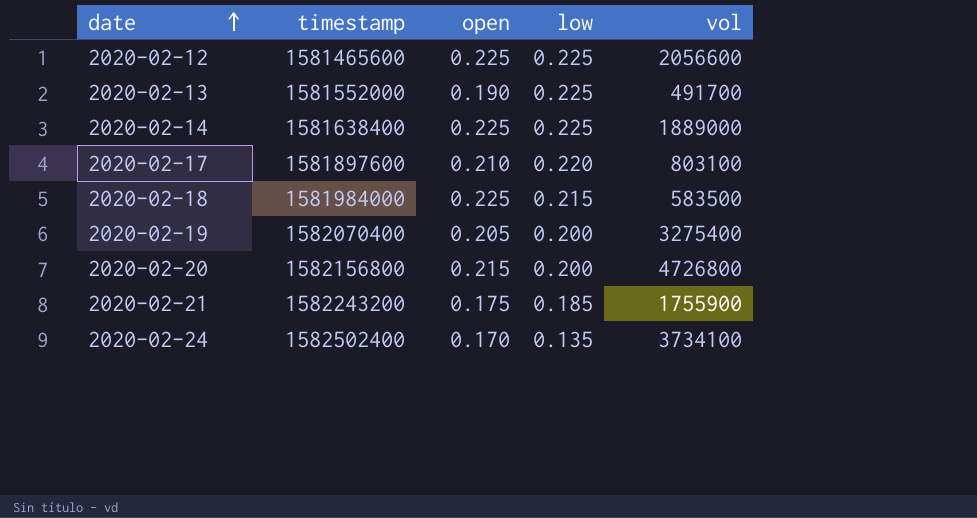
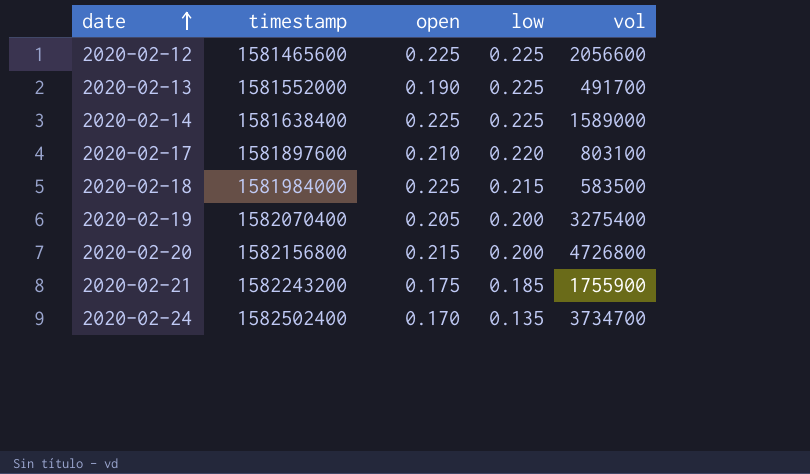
2020-02-14 | vol: 1889000 -> 1589000
2020-02-24 | vol: 3734100 -> 3734700

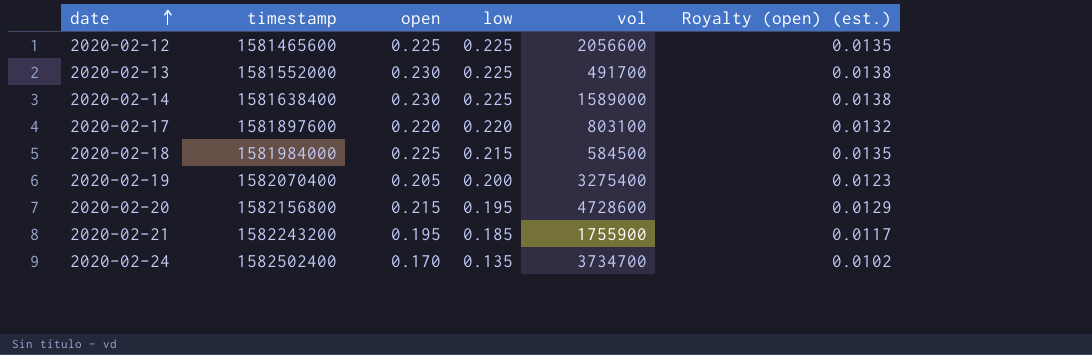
column Royalty (open) (est.) | formula: none -> [open] * 0.06
2020-02-13 | open: 0.190 -> 0.230
2020-02-14 | open: 0.225 -> 0.230
2020-02-17 | open: 0.210 -> 0.220
2020-02-18 | vol: 583500 -> 584500
2020-02-20 | low: 0.200 -> 0.195
2020-02-20 | vol: 4726800 -> 4728600
2020-02-21 | open: 0.175 -> 0.195

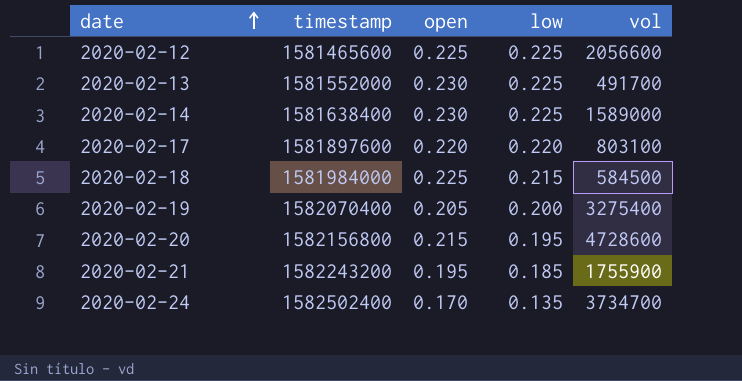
column Royalty (open) (est.) | formula: [open] * 0.06 -> none

